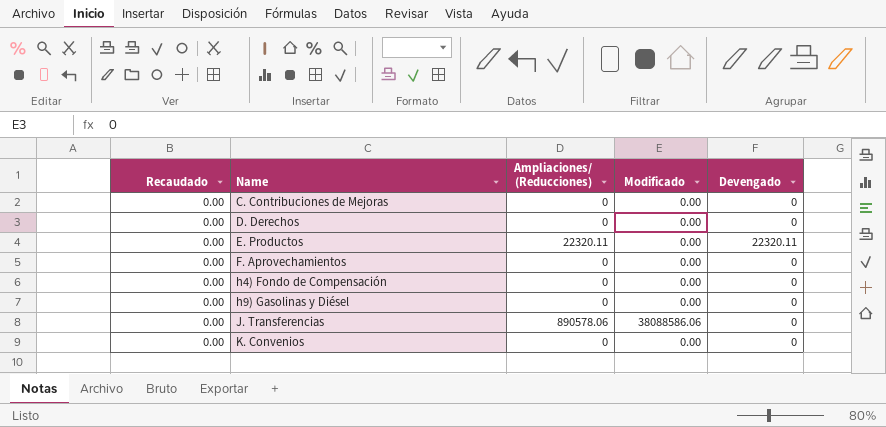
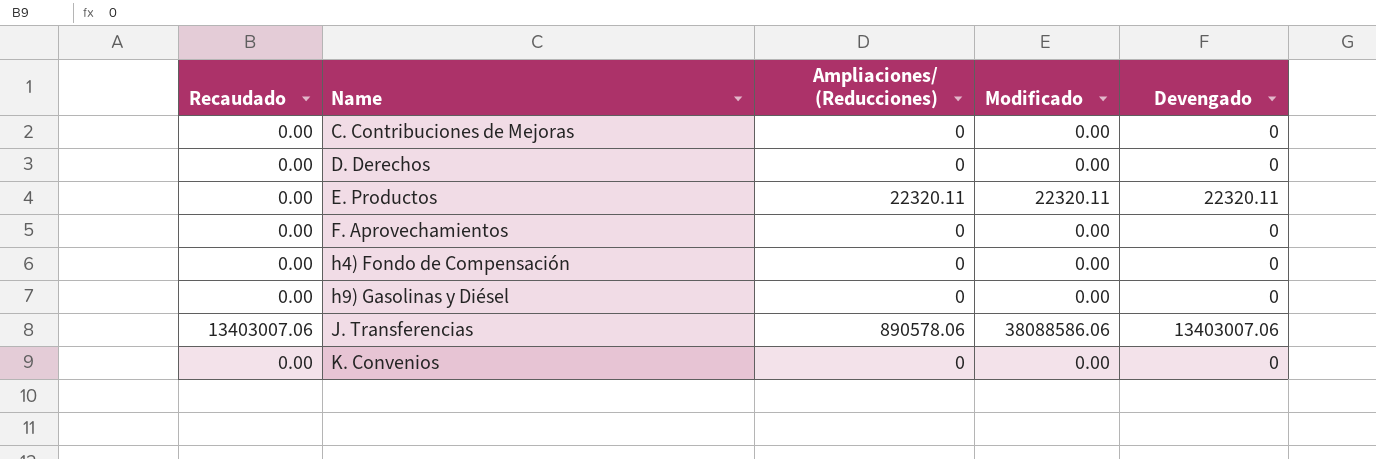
E. Productos | Modificado: 0.00 -> 22320.11
J. Transferencias | Recaudado: 0.00 -> 13403007.06
J. Transferencias | Devengado: 0 -> 13403007.06

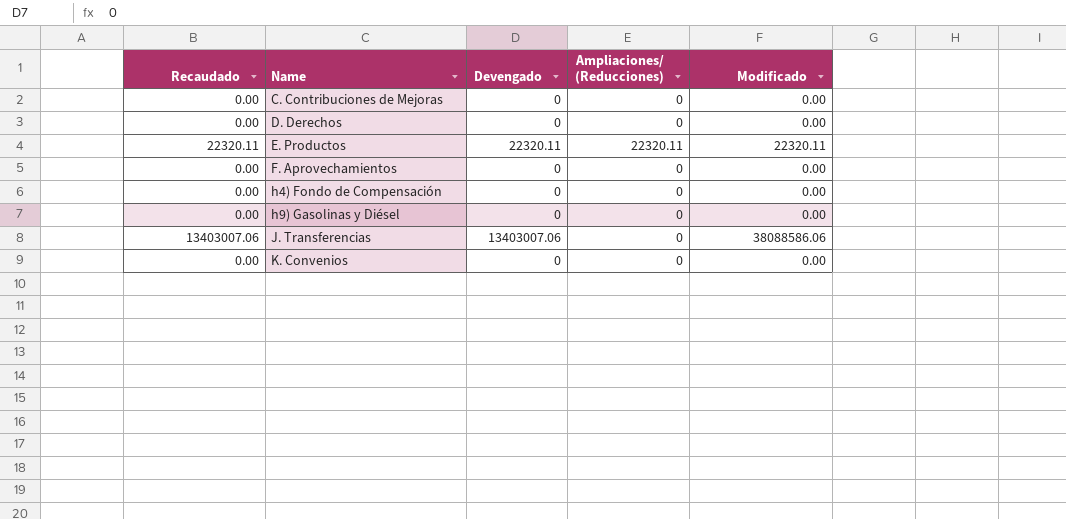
column Devengado | position: 5 -> 3
E. Productos | Recaudado: 0.00 -> 22320.11
J. Transferencias | Ampliaciones/ (Reducciones): 890578.06 -> 0

